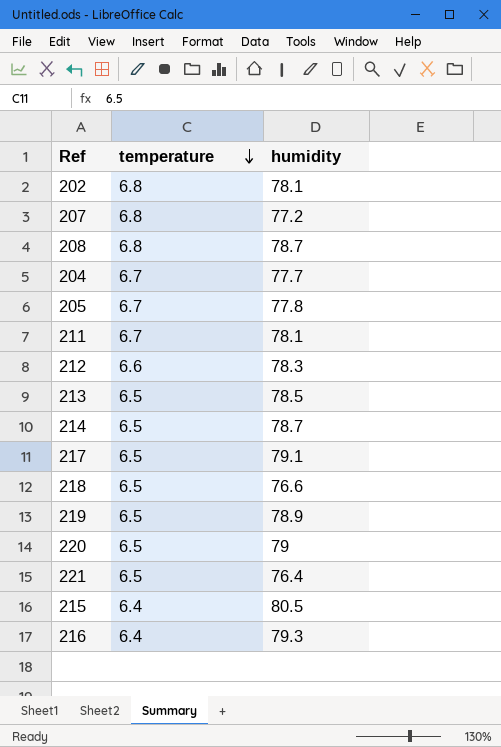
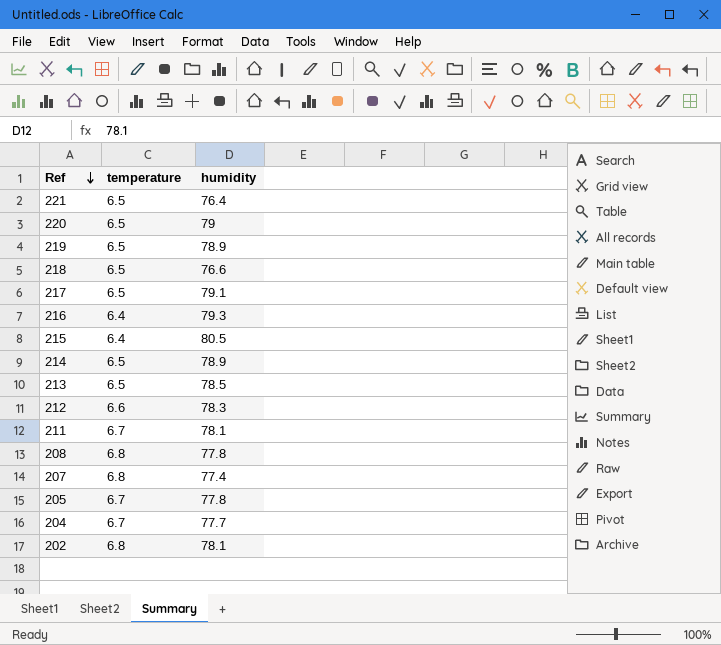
row order: temperature descending -> Ref descending
214 | humidity: 78.7 -> 78.9
208 | humidity: 78.7 -> 77.8
207 | humidity: 77.2 -> 77.4

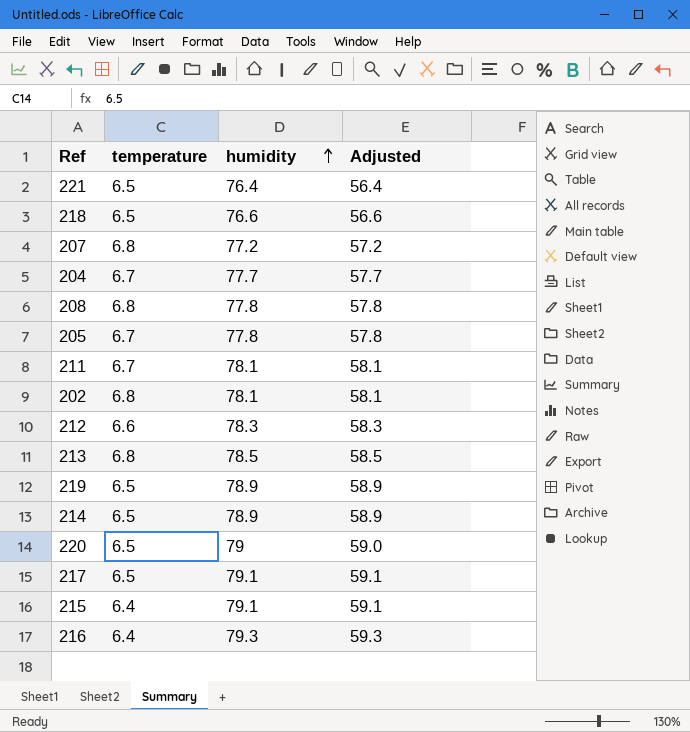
row order: Ref descending -> humidity ascending
column Adjusted | formula: none -> [humidity] - 20
207 | humidity: 77.4 -> 77.2
213 | temperature: 6.5 -> 6.8
215 | humidity: 80.5 -> 79.1

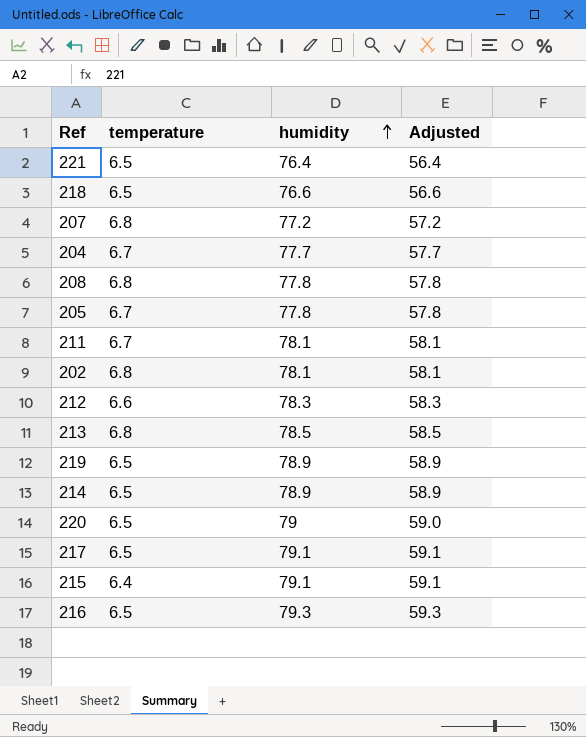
216 | temperature: 6.4 -> 6.5

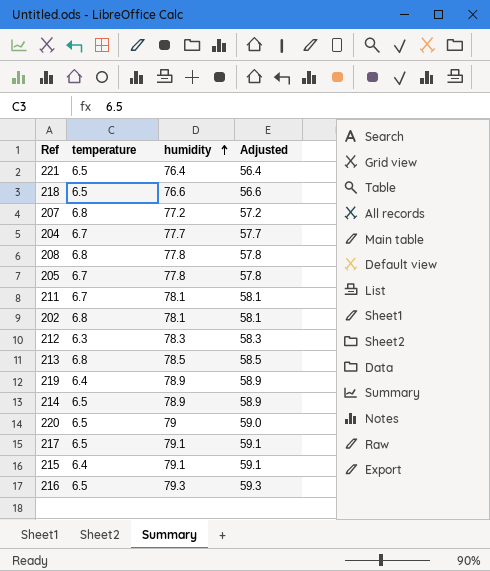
212 | temperature: 6.6 -> 6.3
219 | temperature: 6.5 -> 6.4

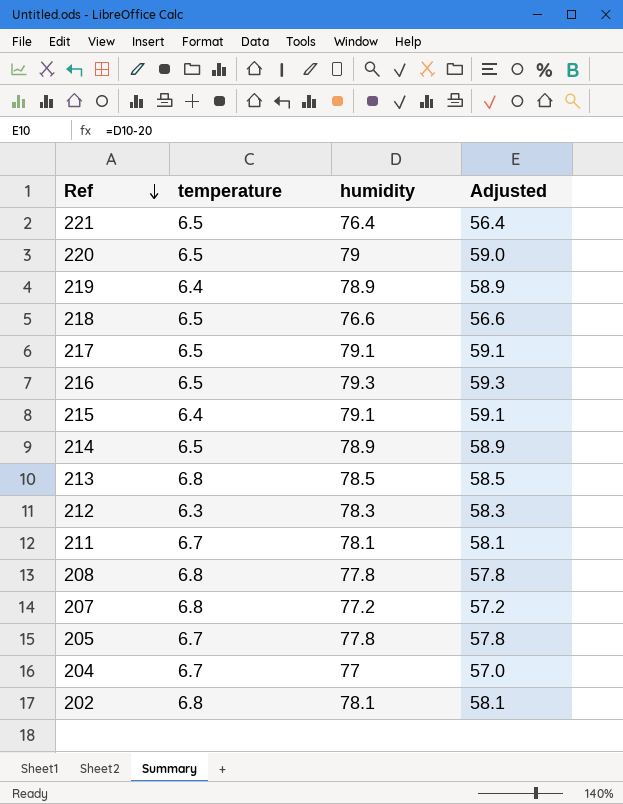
row order: humidity ascending -> Ref descending
204 | humidity: 77.7 -> 77
204 | Adjusted: 57.7 -> 57.0

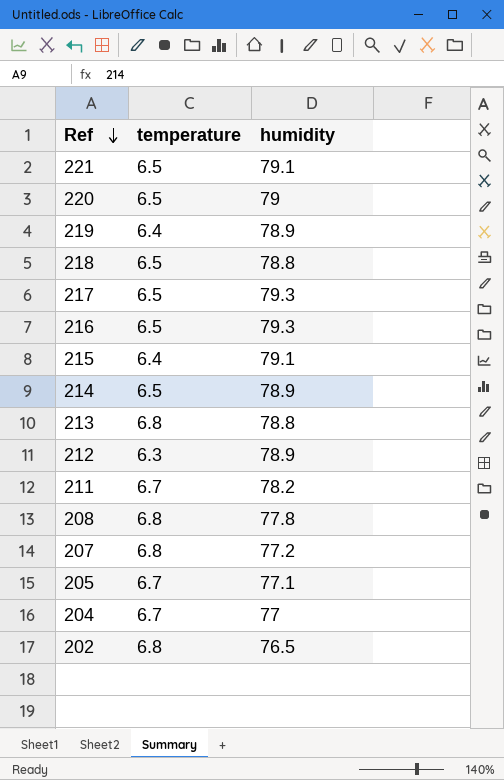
column Adjusted | formula: [humidity] - 20 -> none
221 | humidity: 76.4 -> 79.1
218 | humidity: 76.6 -> 78.8
217 | humidity: 79.1 -> 79.3
213 | humidity: 78.5 -> 78.8
212 | humidity: 78.3 -> 78.9
211 | humidity: 78.1 -> 78.2
205 | humidity: 77.8 -> 77.1
202 | humidity: 78.1 -> 76.5

